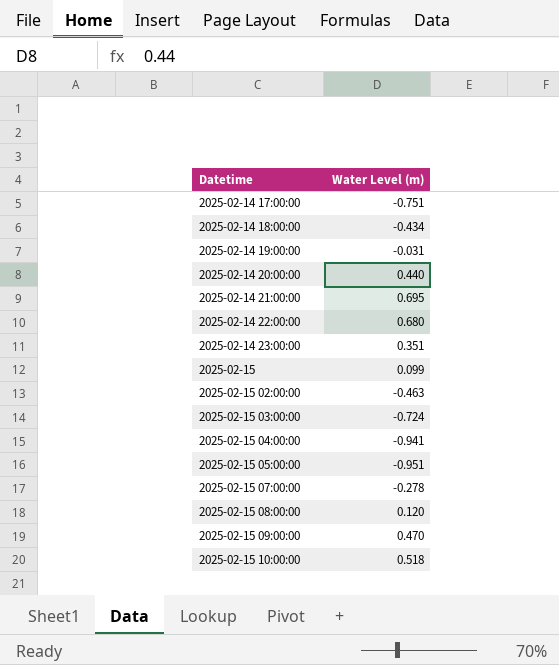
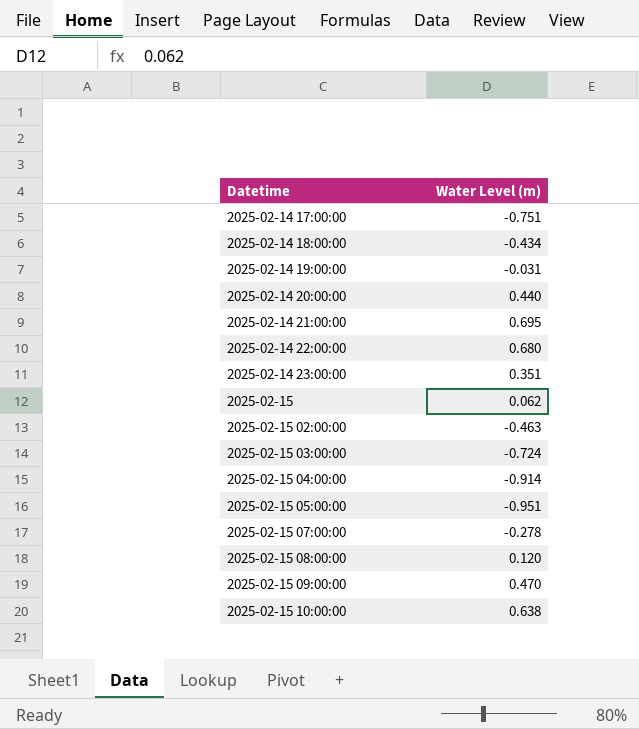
2025-02-15 | Water Level (m): 0.099 -> 0.062
2025-02-15 04:00:00 | Water Level (m): -0.941 -> -0.914
2025-02-15 10:00:00 | Water Level (m): 0.518 -> 0.638

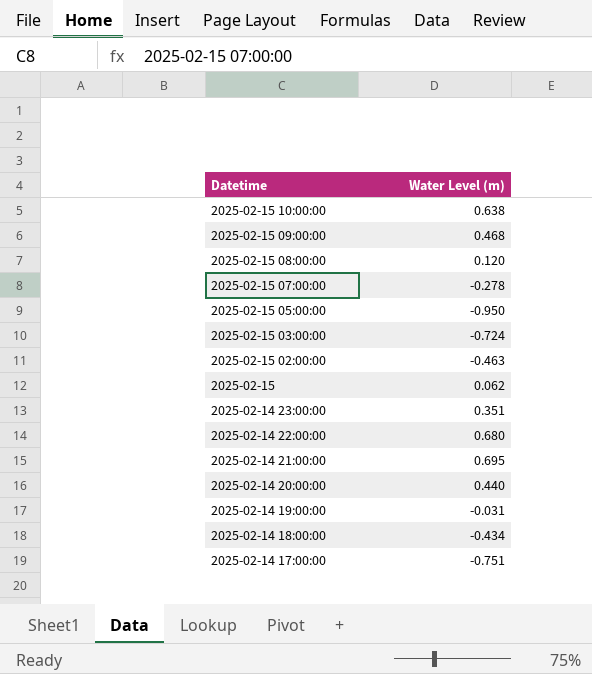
row order: Datetime ascending -> Datetime descending
row 2025-02-15 04:00:00: -0.914 -> none
2025-02-15 09:00:00 | Water Level (m): 0.470 -> 0.468
2025-02-15 05:00:00 | Water Level (m): -0.951 -> -0.950

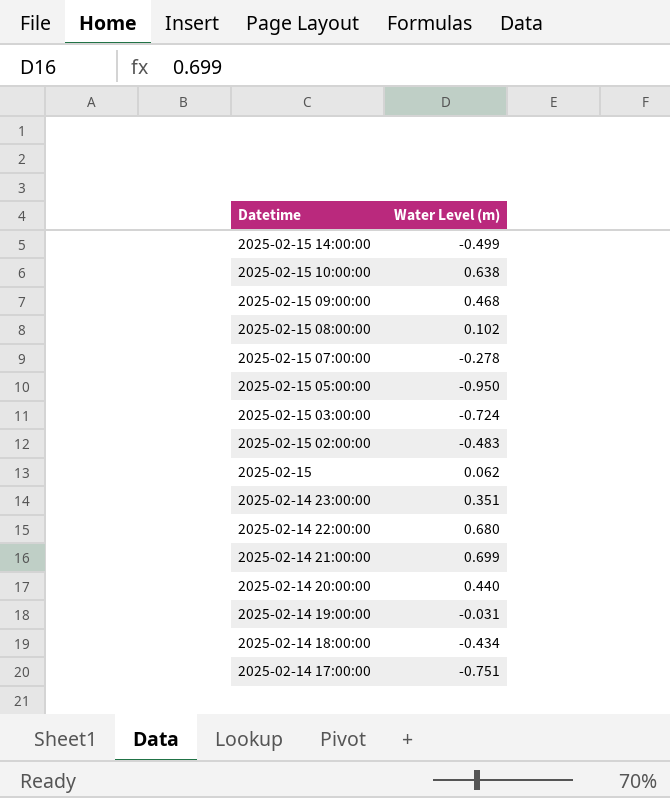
row 2025-02-15 14:00:00: none -> -0.499
2025-02-15 08:00:00 | Water Level (m): 0.120 -> 0.102
2025-02-15 02:00:00 | Water Level (m): -0.463 -> -0.483
2025-02-14 21:00:00 | Water Level (m): 0.695 -> 0.699

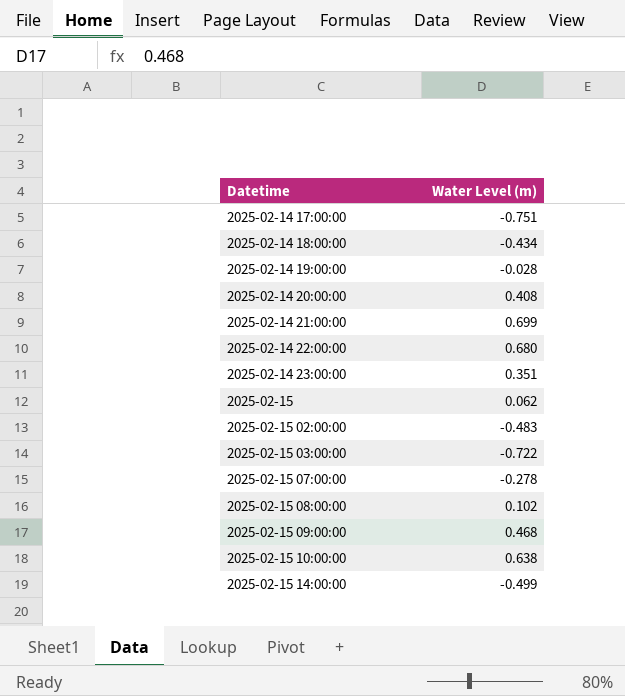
row order: Datetime descending -> Datetime ascending
row 2025-02-15 05:00:00: -0.950 -> none
2025-02-14 19:00:00 | Water Level (m): -0.031 -> -0.028
2025-02-14 20:00:00 | Water Level (m): 0.440 -> 0.408
2025-02-15 03:00:00 | Water Level (m): -0.724 -> -0.722

